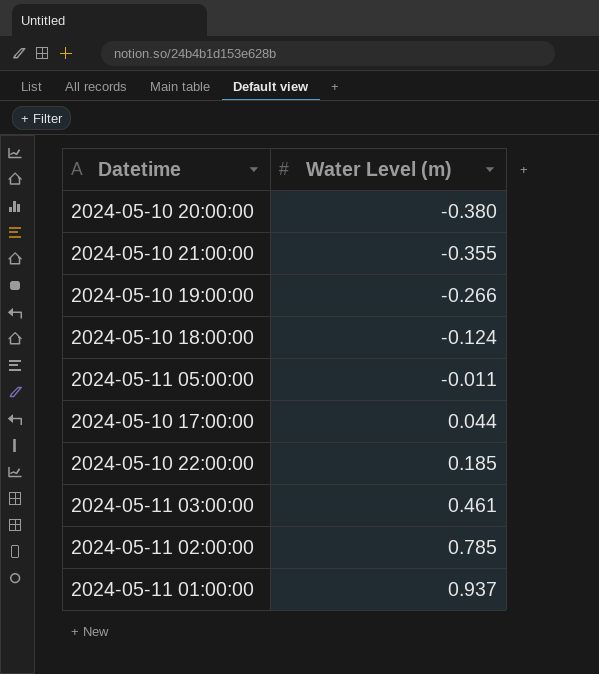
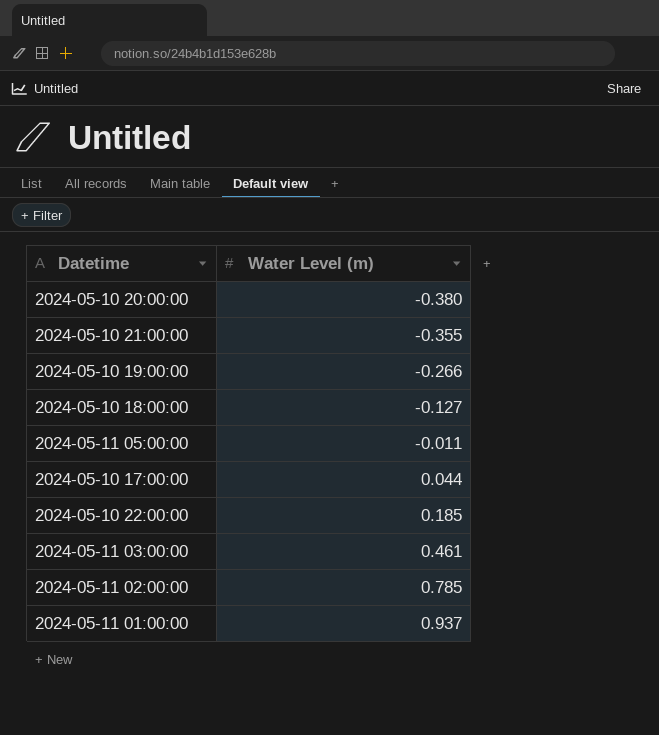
2024-05-10 18:00:00 | Water Level (m): -0.124 -> -0.127

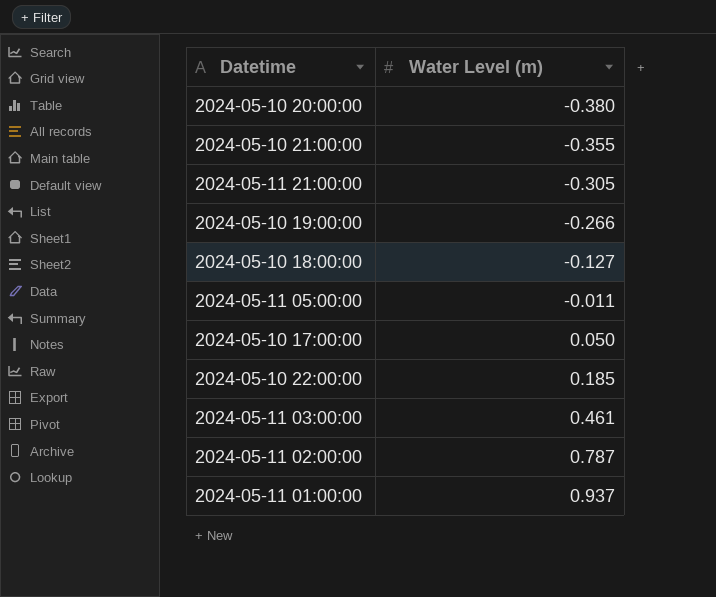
row 2024-05-11 21:00:00: none -> -0.305
2024-05-10 17:00:00 | Water Level (m): 0.044 -> 0.050
2024-05-11 02:00:00 | Water Level (m): 0.785 -> 0.787

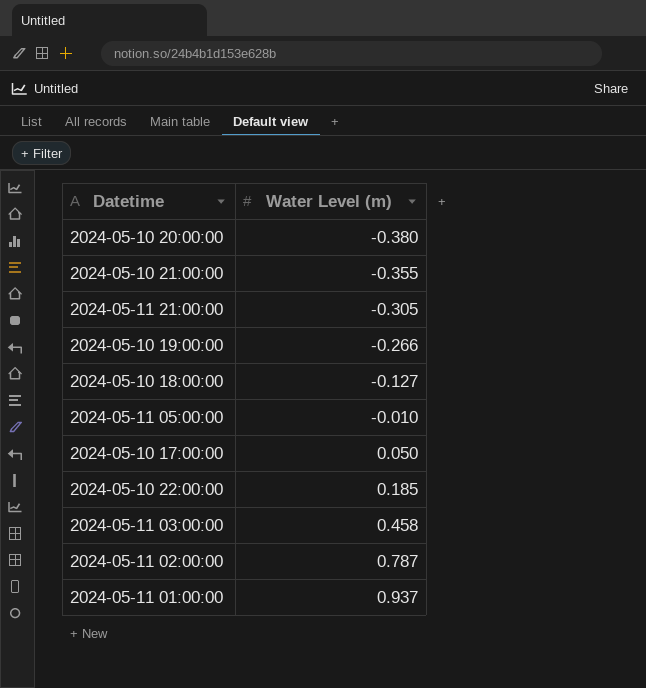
2024-05-11 05:00:00 | Water Level (m): -0.011 -> -0.010
2024-05-11 03:00:00 | Water Level (m): 0.461 -> 0.458

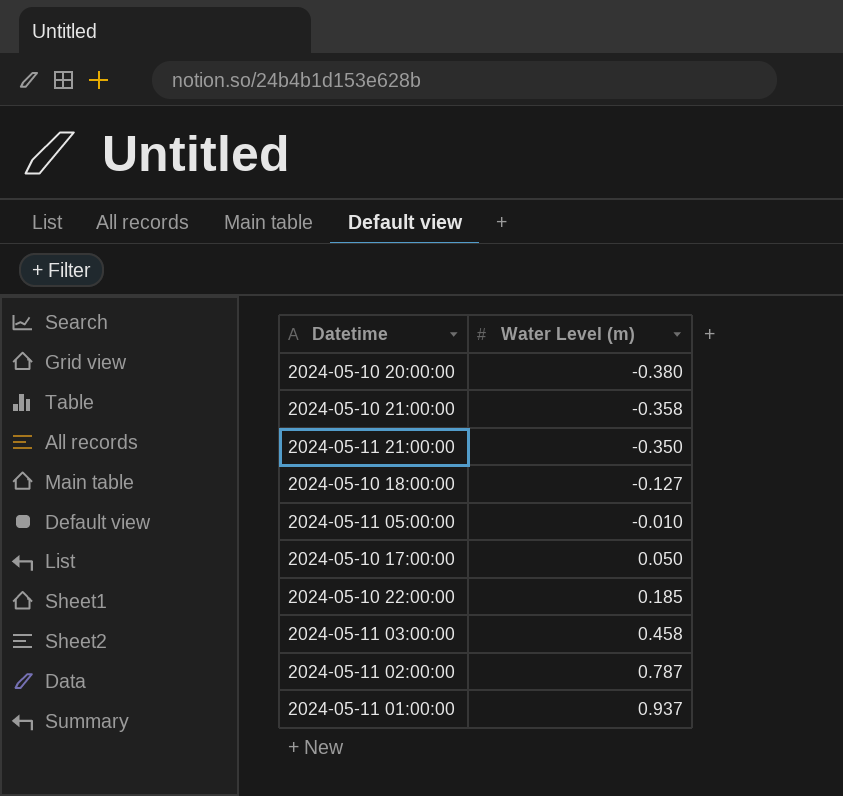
row 2024-05-10 19:00:00: -0.266 -> none
2024-05-10 21:00:00 | Water Level (m): -0.355 -> -0.358
2024-05-11 21:00:00 | Water Level (m): -0.305 -> -0.350

